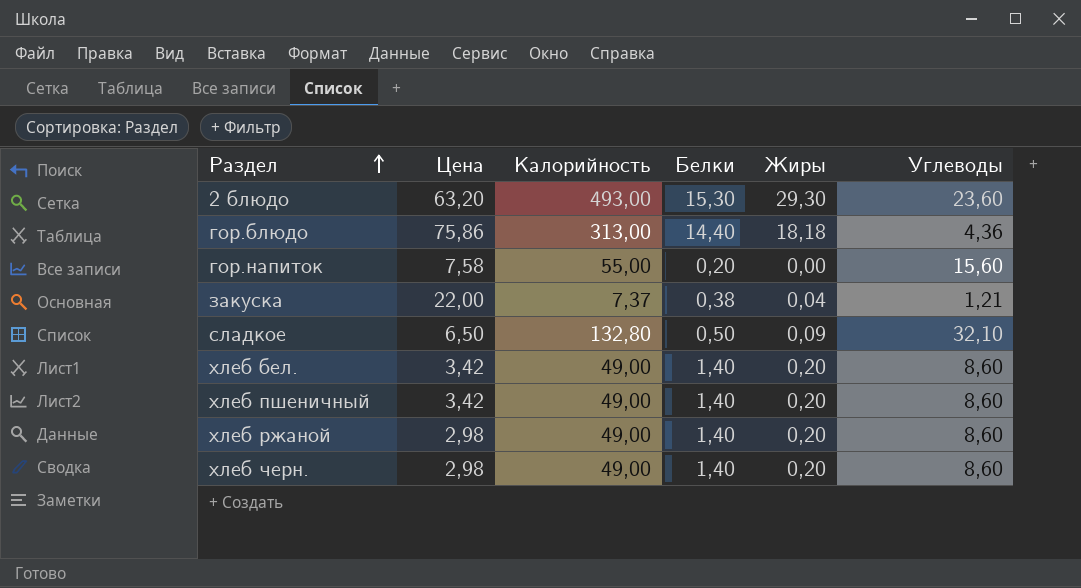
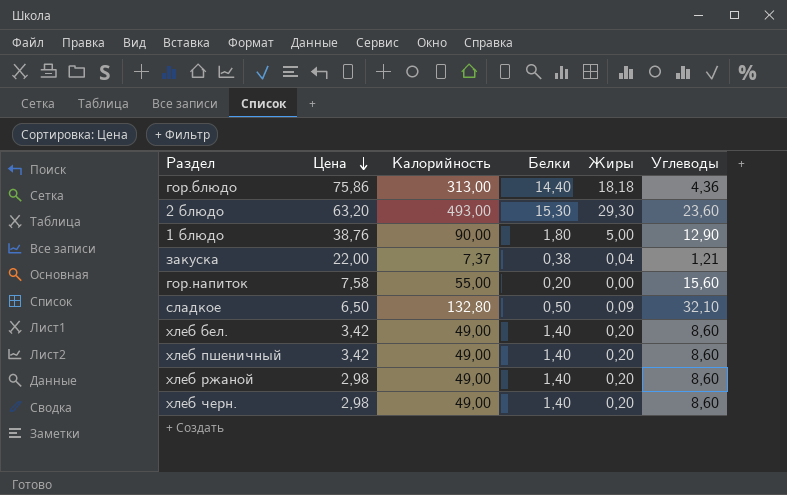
row order: Раздел ascending -> Цена descending
row 1 блюдо: none -> 38,76 | 90,00 | 1,80 | 5,00 | 12,90

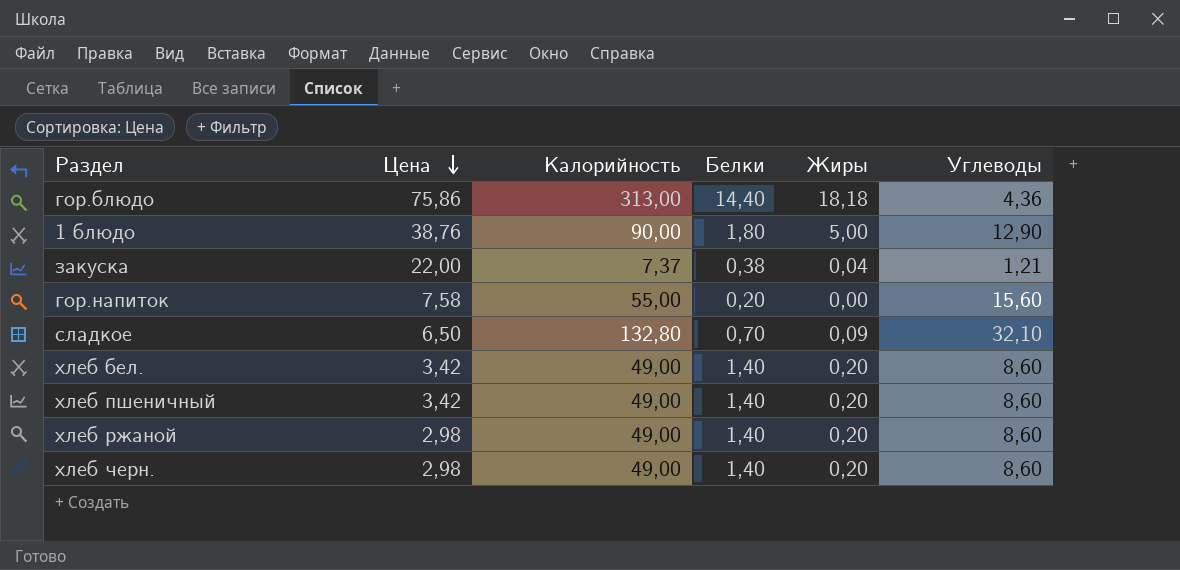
row 2 блюдо: 63,20 | 493,00 | 15,30 | 29,30 | 23,60 -> none
сладкое | Белки: 0,50 -> 0,70

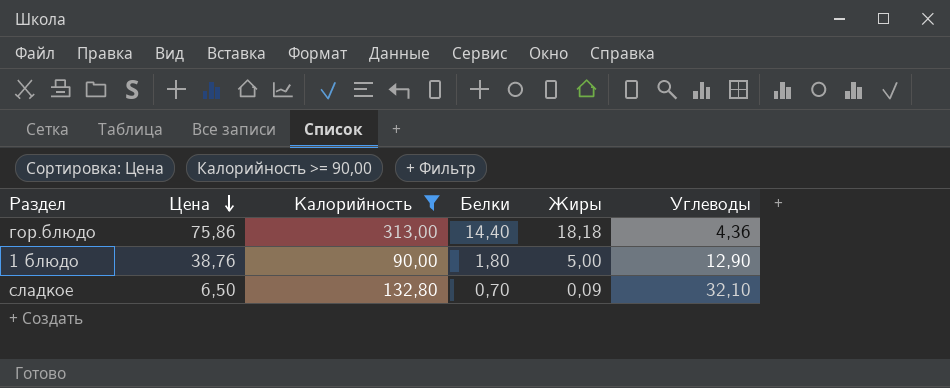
filter: none -> Калорийность >= 90,00

